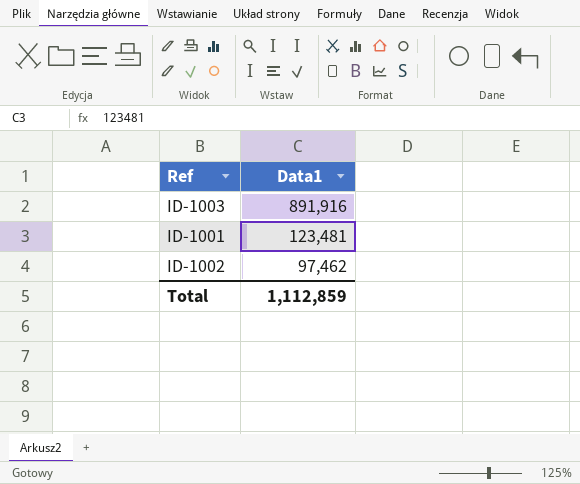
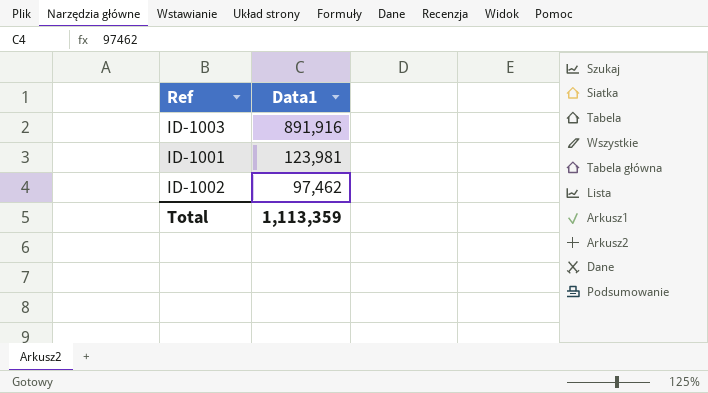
ID-1001 | Data1: 123,481 -> 123,981
Total | Data1: 1,112,859 -> 1,113,359

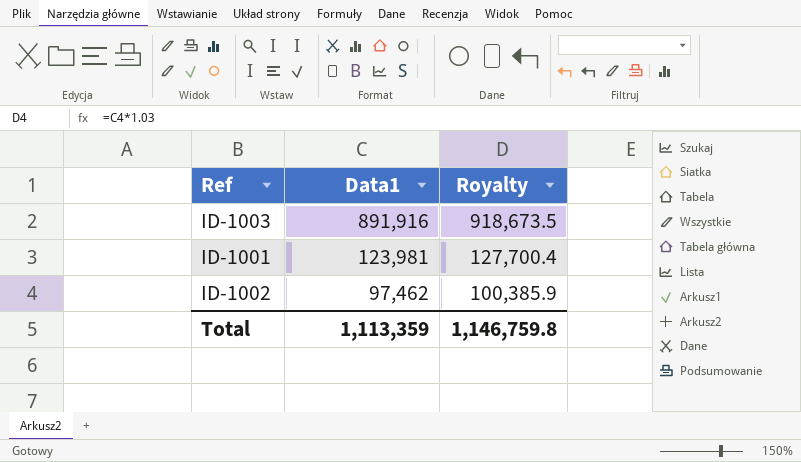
column Royalty | formula: none -> [Data1] * 1.03

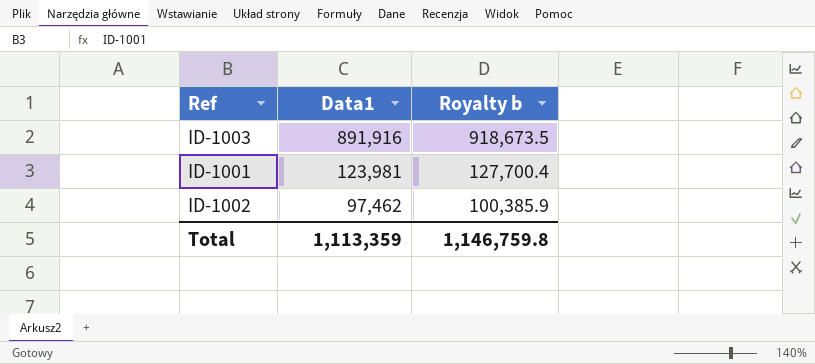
column name: Royalty -> Royalty b

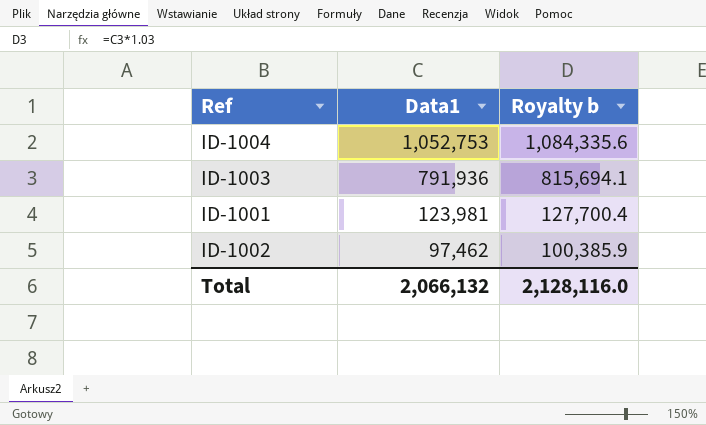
row ID-1004: none -> 1,052,753 | 1,084,335.6
ID-1003 | Data1: 891,916 -> 791,936
ID-1003 | Royalty b: 918,673.5 -> 815,694.1
Total | Data1: 1,113,359 -> 2,066,132
Total | Royalty b: 1,146,759.8 -> 2,128,116.0

